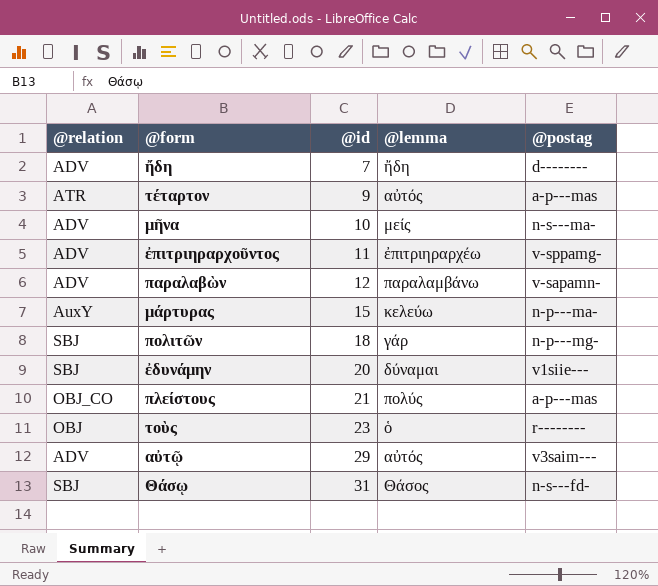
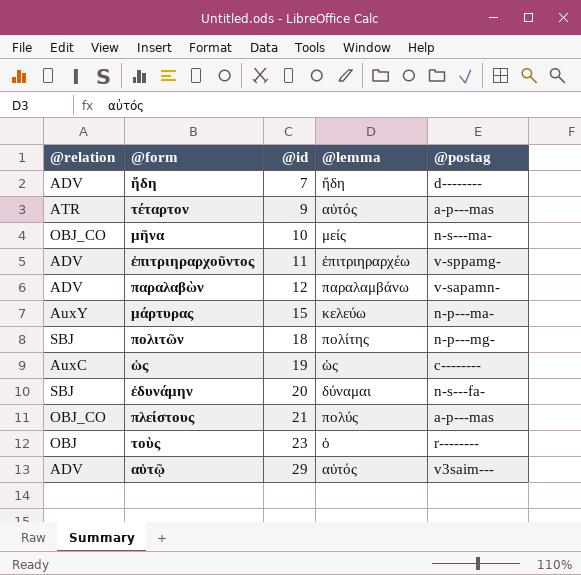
row Θάσῳ: SBJ | 31 | Θάσος | n-s---fd- -> none
μῆνα | @relation: ADV -> OBJ_CO
πολιτῶν | @lemma: γάρ -> πολίτης
row ὡς: none -> AuxC | 19 | ὡς | c--------
ἐδυνάμην | @postag: v1siie--- -> n-s---fa-

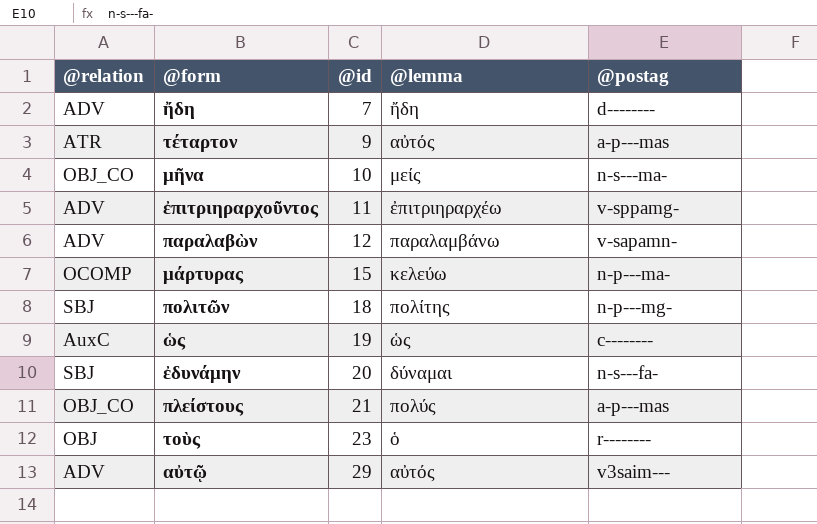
μάρτυρας | @relation: AuxY -> OCOMP

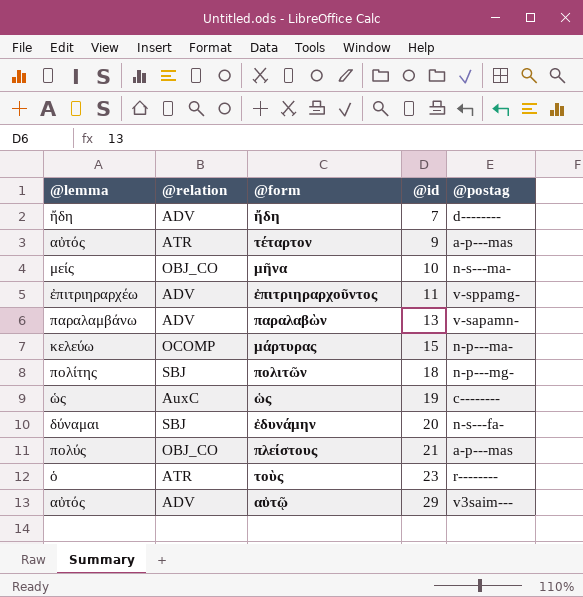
column @lemma | position: 4 -> 1
παραλαβὼν | @id: 12 -> 13
τοὺς | @relation: OBJ -> ATR

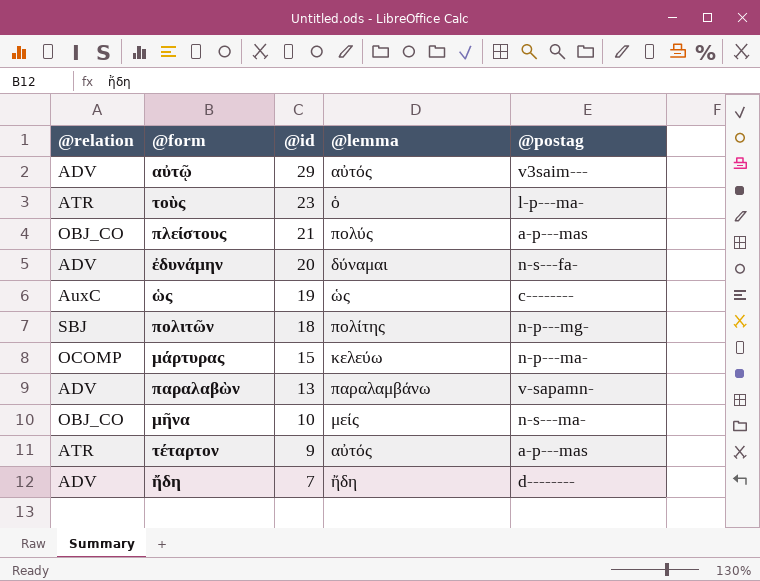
row order: @id ascending -> @id descending
column @lemma | position: 1 -> 4
row ἐπιτριηραρχοῦντος: ἐπιτριηραρχέω | ADV | 11 | v-sppamg- -> none
τοὺς | @postag: r-------- -> l-p---ma-
ἐδυνάμην | @relation: SBJ -> ADV

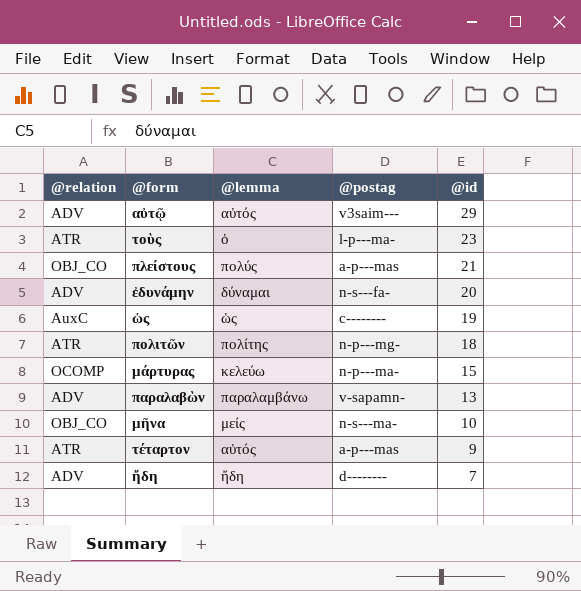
column @id | position: 3 -> 5
πολιτῶν | @relation: SBJ -> ATR

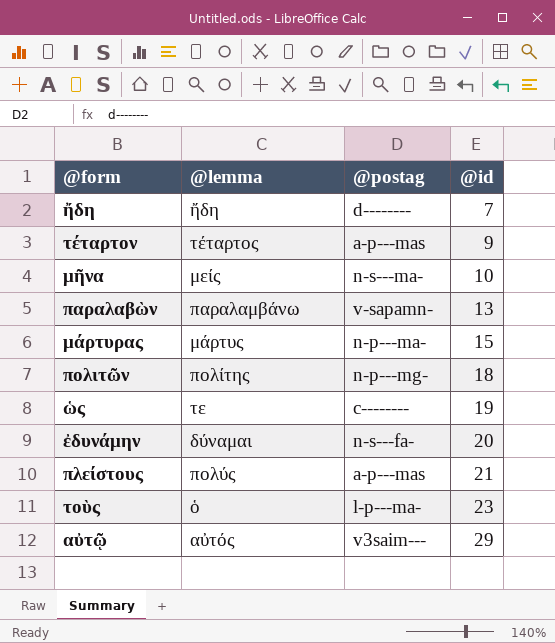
row order: @id descending -> @id ascending
column @relation | position: 1 -> none
τέταρτον | @lemma: αὐτός -> τέταρτος
μάρτυρας | @lemma: κελεύω -> μάρτυς
ὡς | @lemma: ὡς -> τε

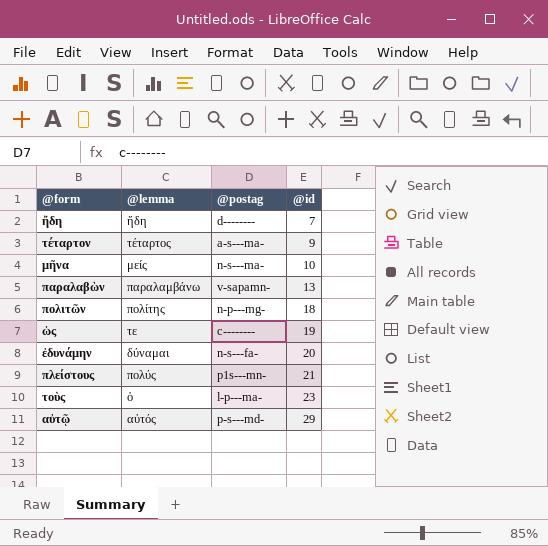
row μάρτυρας: μάρτυς | n-p---ma- | 15 -> none
τέταρτον | @postag: a-p---mas -> a-s---ma-
πλείστους | @postag: a-p---mas -> p1s---mn-
αὐτῷ | @postag: v3saim--- -> p-s---md-

